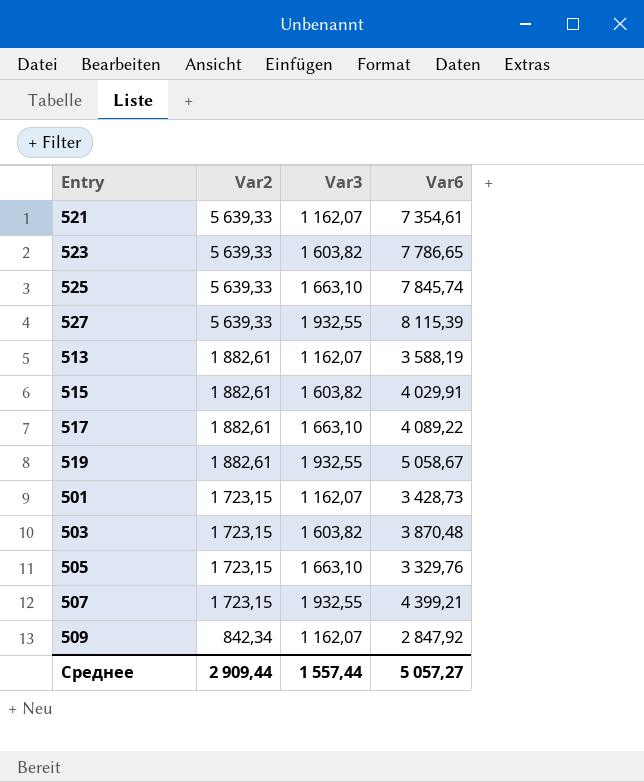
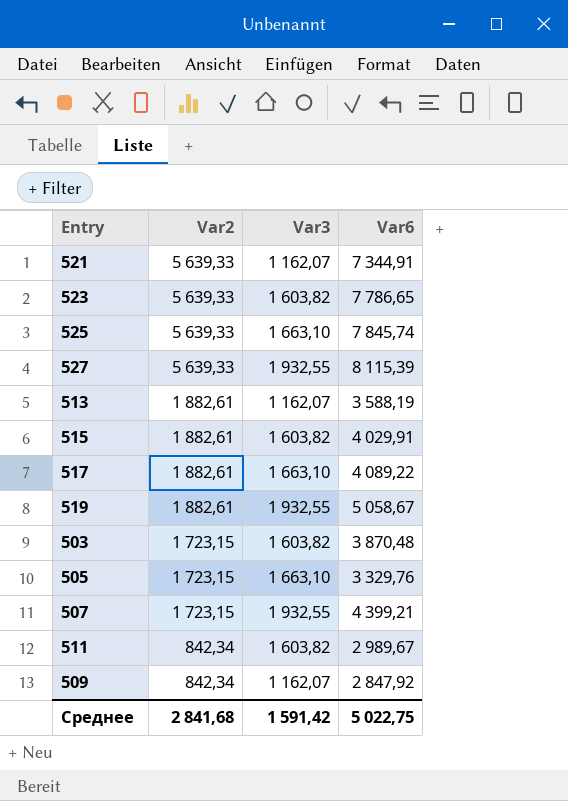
row 501: 1 723,15 | 1 162,07 | 3 428,73 -> none
521 | Var6: 7 354,61 -> 7 344,91
row 511: none -> 842,34 | 1 603,82 | 2 989,67
Среднее | Var2: 2 909,44 -> 2 841,68
Среднее | Var3: 1 557,44 -> 1 591,42
Среднее | Var6: 5 057,27 -> 5 022,75

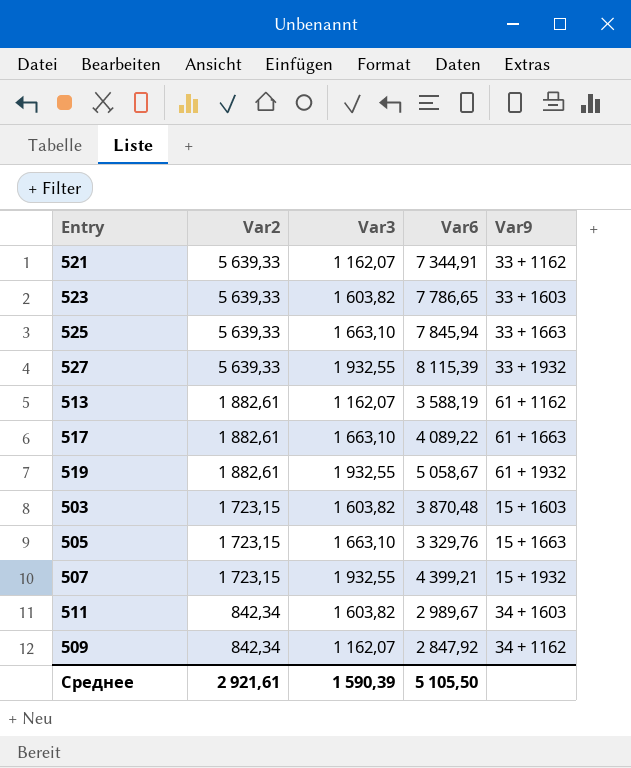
column Var9 | position: none -> 5
row 515: 1 882,61 | 1 603,82 | 4 029,91 -> none
525 | Var6: 7 845,74 -> 7 845,94
Среднее | Var2: 2 841,68 -> 2 921,61
Среднее | Var3: 1 591,42 -> 1 590,39
Среднее | Var6: 5 022,75 -> 5 105,50

